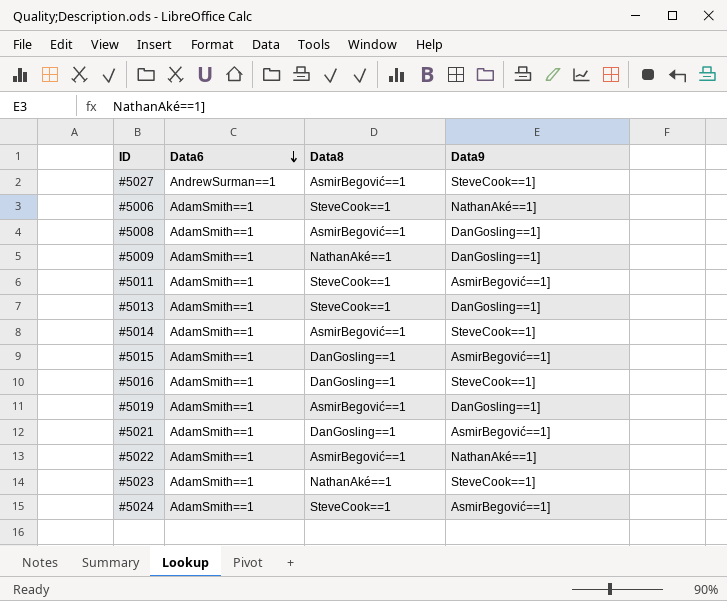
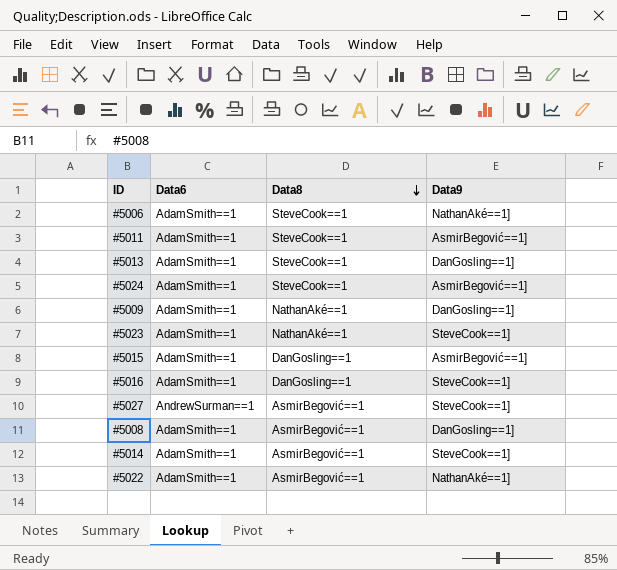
row order: Data6 descending -> Data8 descending
row #5019: AdamSmith==1 | AsmirBegović==1 | DanGosling==1] -> none
row #5021: AdamSmith==1 | DanGosling==1 | AsmirBegović==1] -> none

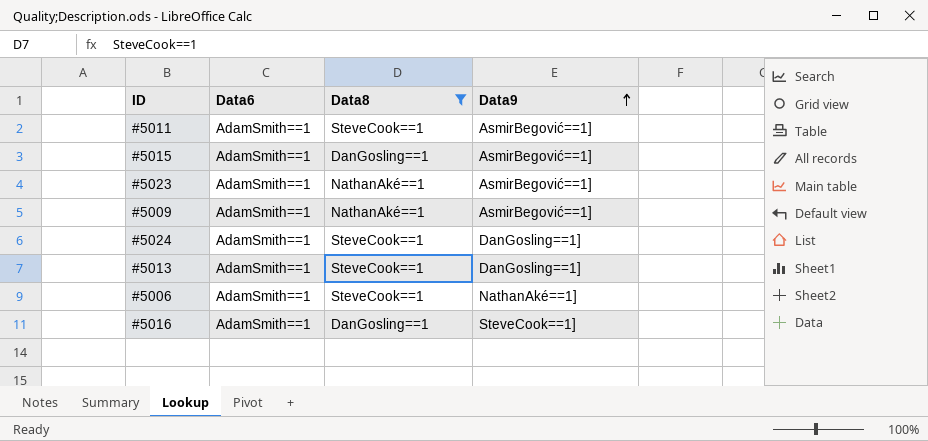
filter: none -> Data8 != AsmirBegović==1
row order: Data8 descending -> Data9 ascending
#5023 | Data9: SteveCook==1] -> AsmirBegović==1]
#5009 | Data9: DanGosling==1] -> AsmirBegović==1]
#5024 | Data9: AsmirBegović==1] -> DanGosling==1]

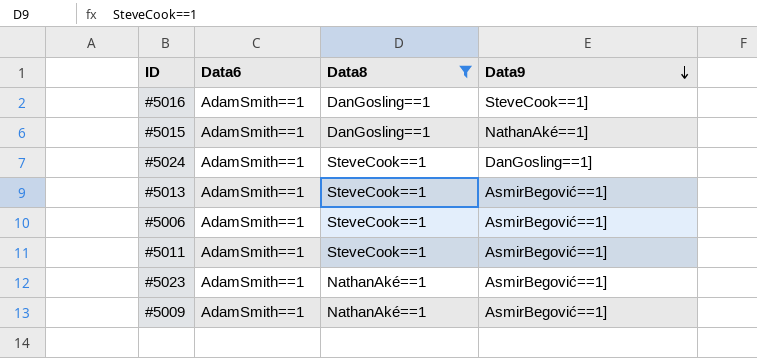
row order: Data9 ascending -> Data9 descending
#5015 | Data9: AsmirBegović==1] -> NathanAké==1]
#5013 | Data9: DanGosling==1] -> AsmirBegović==1]
#5006 | Data9: NathanAké==1] -> AsmirBegović==1]

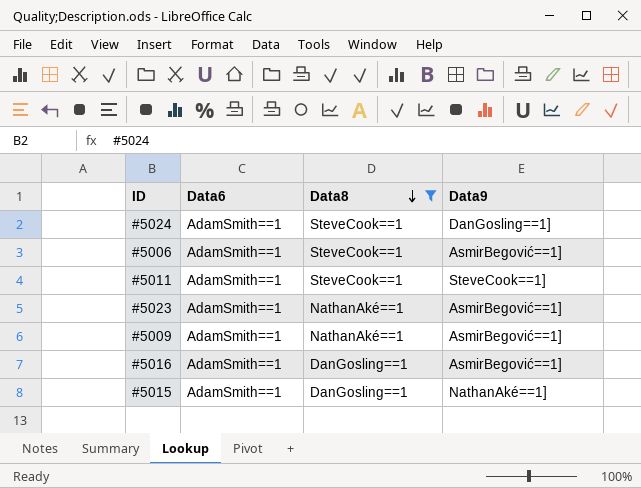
row order: Data9 descending -> Data8 descending
row #5013: AdamSmith==1 | SteveCook==1 | AsmirBegović==1] -> none
#5011 | Data9: AsmirBegović==1] -> SteveCook==1]
#5016 | Data9: SteveCook==1] -> AsmirBegović==1]

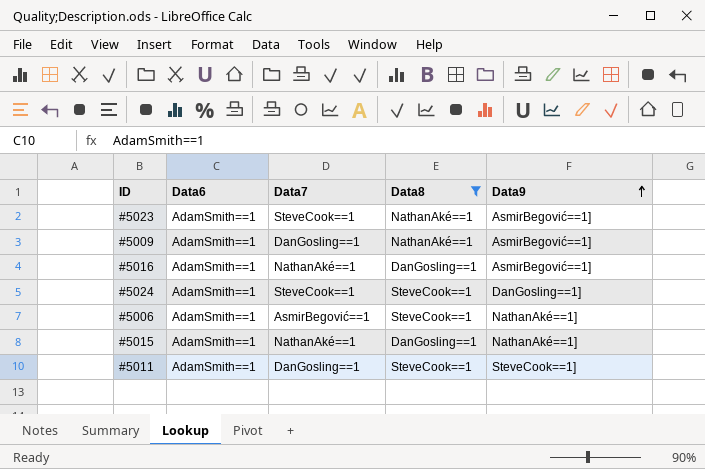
row order: Data8 descending -> Data9 ascending
column Data7 | position: none -> 3
#5006 | Data9: AsmirBegović==1] -> NathanAké==1]

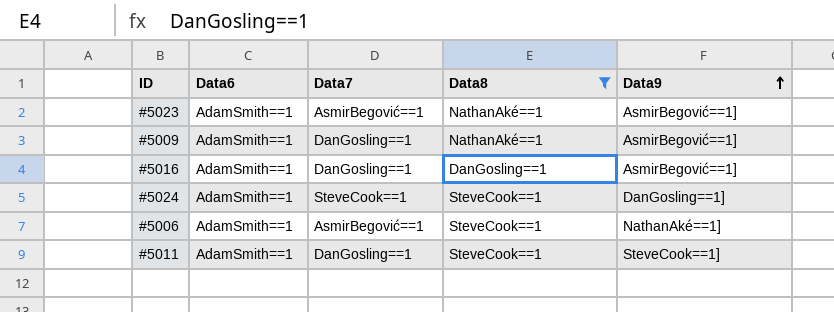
row #5015: AdamSmith==1 | NathanAké==1 | DanGosling==1 | NathanAké==1] -> none
#5023 | Data7: SteveCook==1 -> AsmirBegović==1
#5016 | Data7: NathanAké==1 -> DanGosling==1

